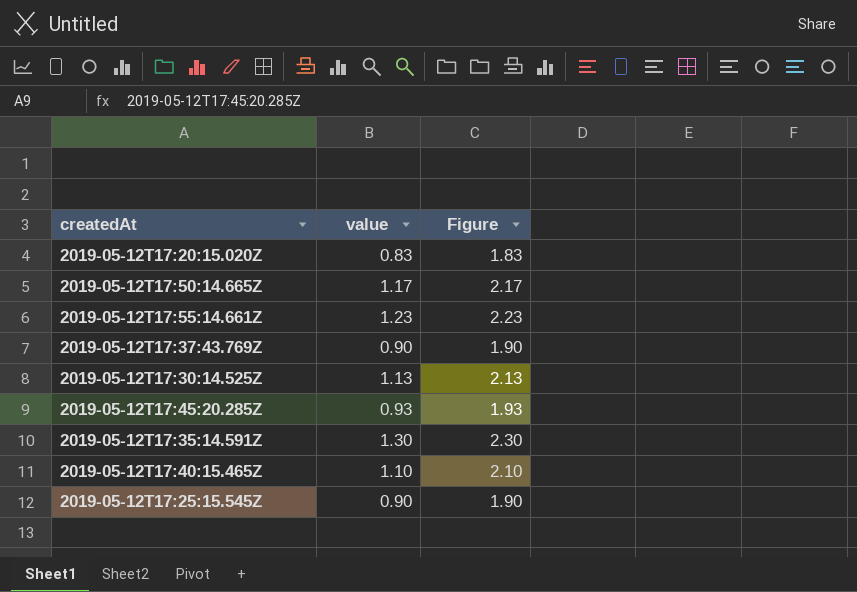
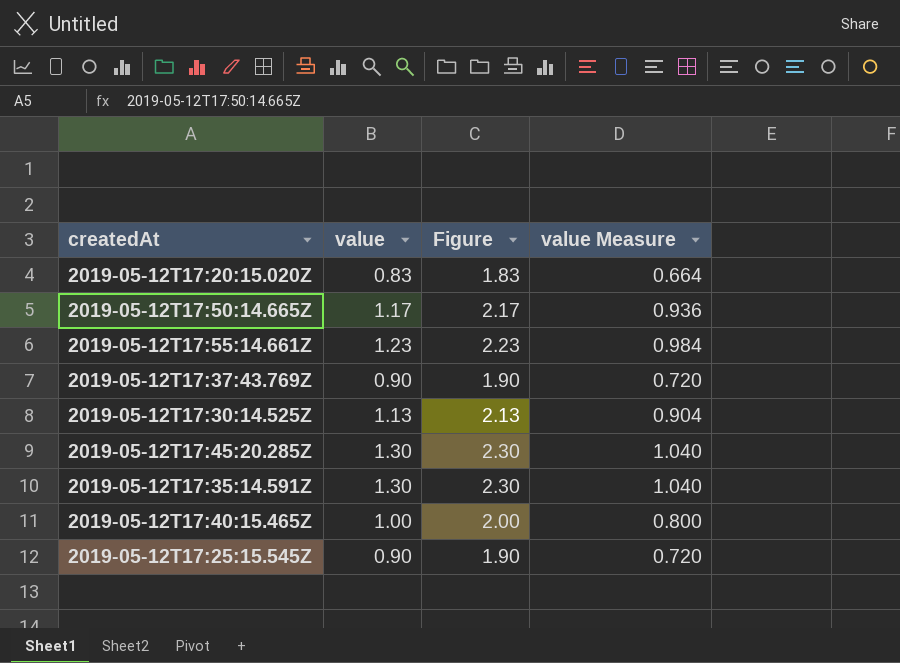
column value Measure | formula: none -> [value] * 0.8
2019-05-12T17:45:20.285Z | value: 0.93 -> 1.30
2019-05-12T17:45:20.285Z | Figure: 1.93 -> 2.30
2019-05-12T17:40:15.465Z | value: 1.10 -> 1.00
2019-05-12T17:40:15.465Z | Figure: 2.10 -> 2.00

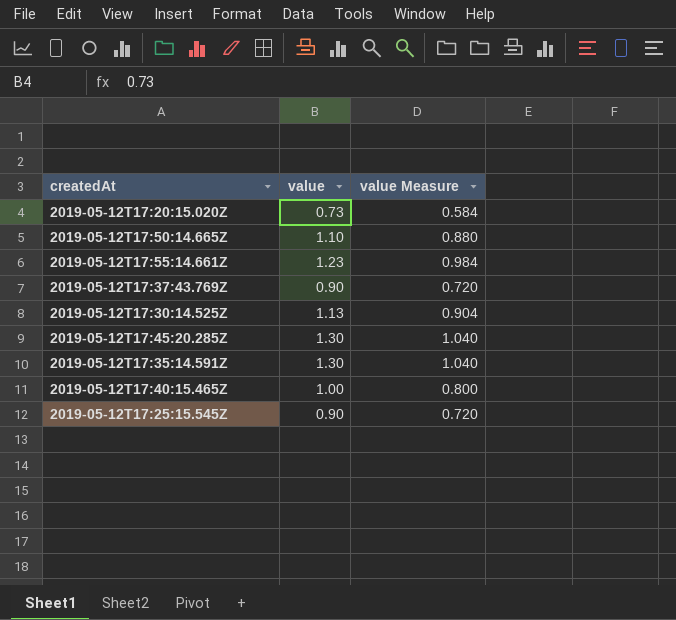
column Figure | formula: [value] + 1 -> none
2019-05-12T17:20:15.020Z | value: 0.83 -> 0.73
2019-05-12T17:20:15.020Z | value Measure: 0.664 -> 0.584
2019-05-12T17:50:14.665Z | value: 1.17 -> 1.10
2019-05-12T17:50:14.665Z | value Measure: 0.936 -> 0.880

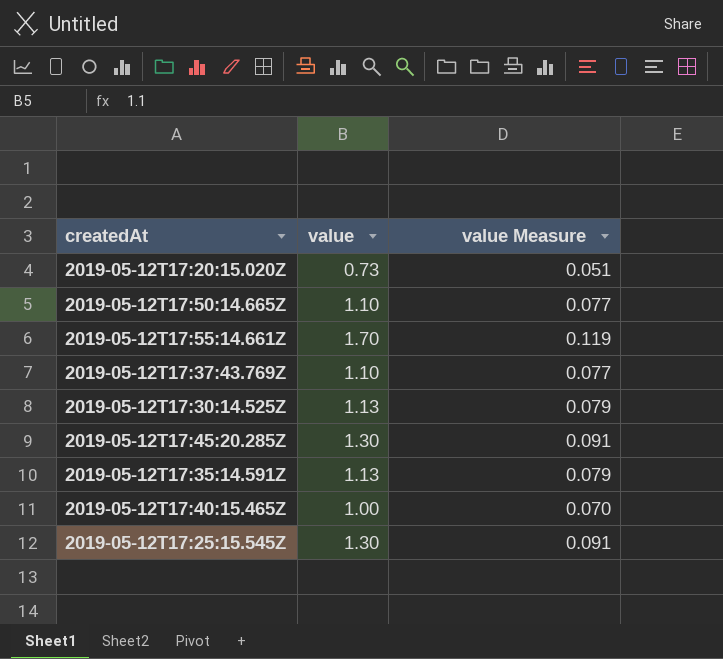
column value Measure | formula: [value] * 0.8 -> [value] * 0.07
2019-05-12T17:55:14.661Z | value: 1.23 -> 1.70
2019-05-12T17:37:43.769Z | value: 0.90 -> 1.10
2019-05-12T17:35:14.591Z | value: 1.30 -> 1.13
2019-05-12T17:25:15.545Z | value: 0.90 -> 1.30

